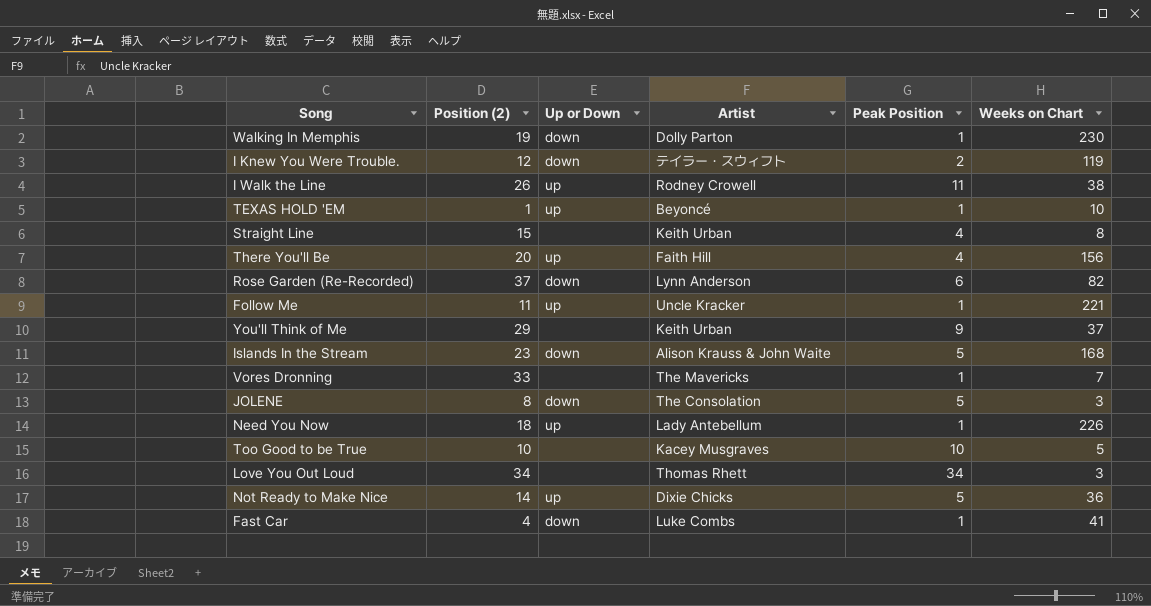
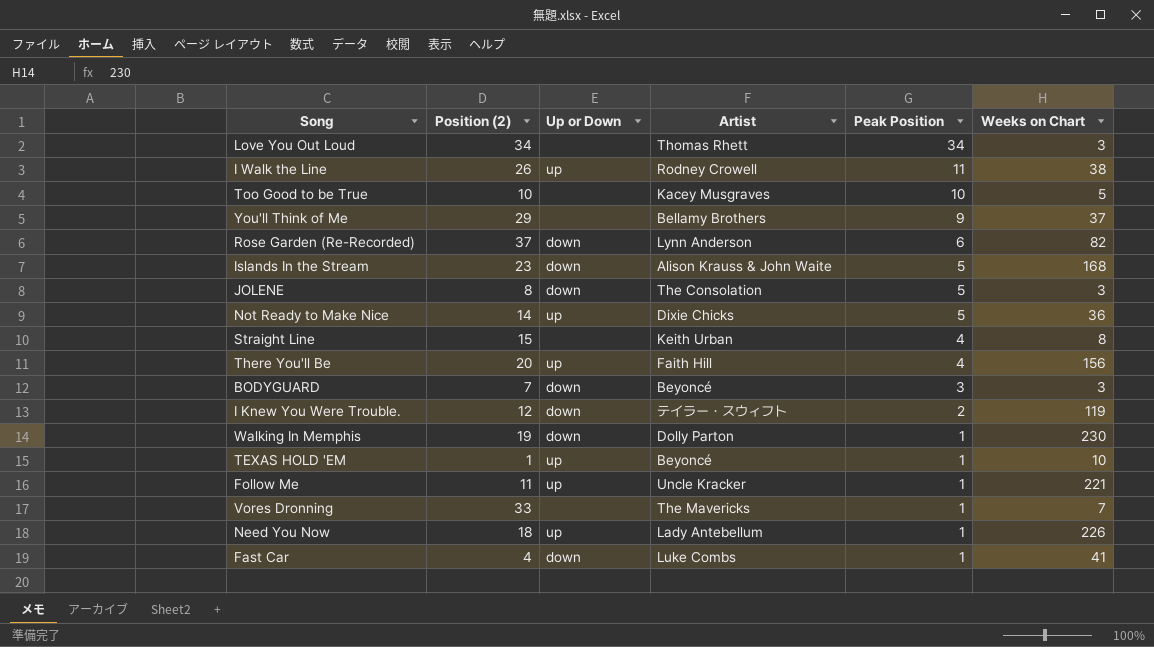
row order: none -> Peak Position descending
You'll Think of Me | Artist: Keith Urban -> Bellamy Brothers
row BODYGUARD: none -> 7 | down | Beyoncé | 3 | 3

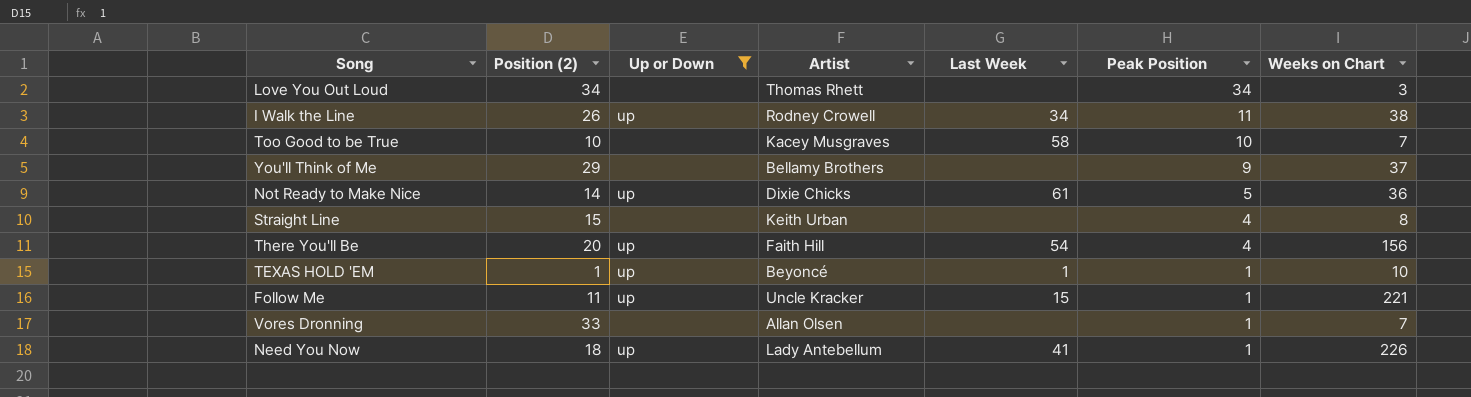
filter: none -> Up or Down != down
column Last Week | position: none -> 5
Too Good to be True | Weeks on Chart: 5 -> 7
Vores Dronning | Artist: The Mavericks -> Allan Olsen

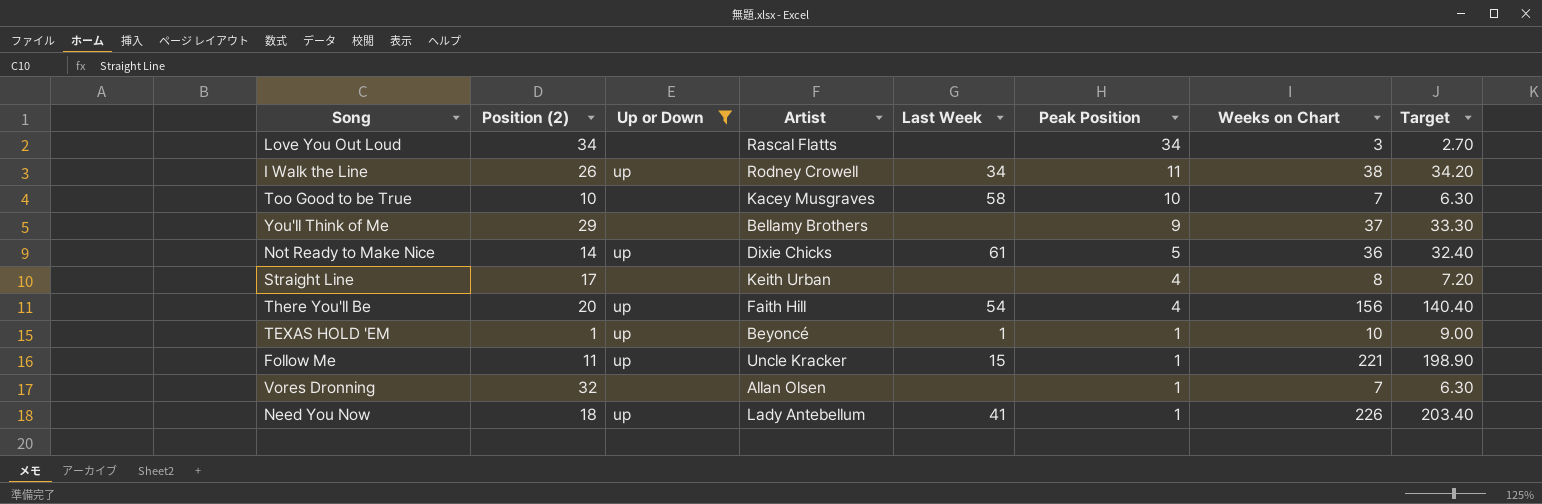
column Target | formula: none -> [Weeks on Chart] * 0.9
Love You Out Loud | Artist: Thomas Rhett -> Rascal Flatts
Straight Line | Position (2): 15 -> 17
Vores Dronning | Position (2): 33 -> 32

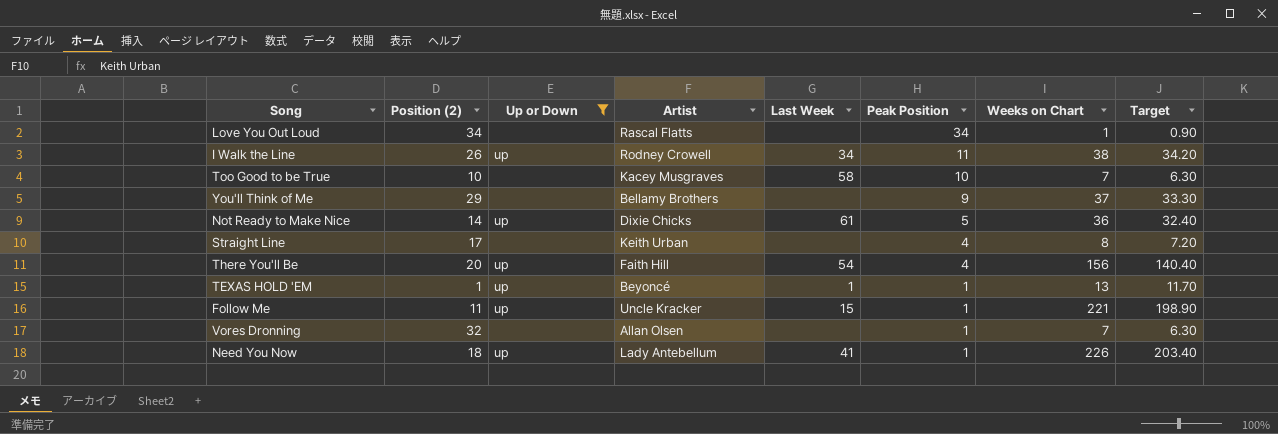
Love You Out Loud | Weeks on Chart: 3 -> 1
Love You Out Loud | Target: 2.70 -> 0.90
TEXAS HOLD 'EM | Weeks on Chart: 10 -> 13
TEXAS HOLD 'EM | Target: 9.00 -> 11.70

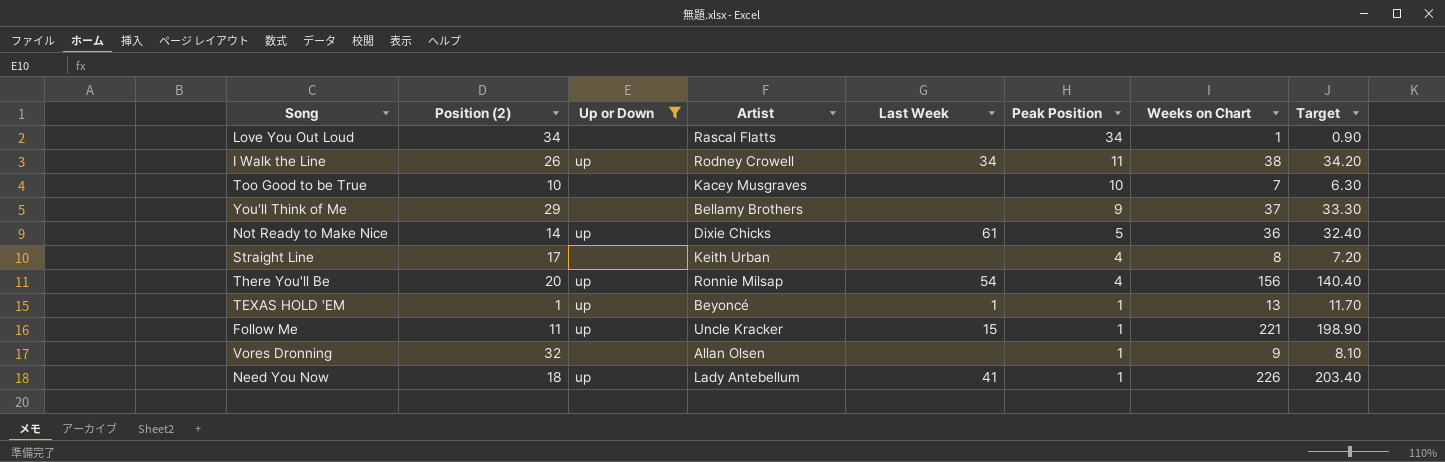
Too Good to be True | Last Week: 58 -> none
There You'll Be | Artist: Faith Hill -> Ronnie Milsap
Vores Dronning | Weeks on Chart: 7 -> 9
Vores Dronning | Target: 6.30 -> 8.10

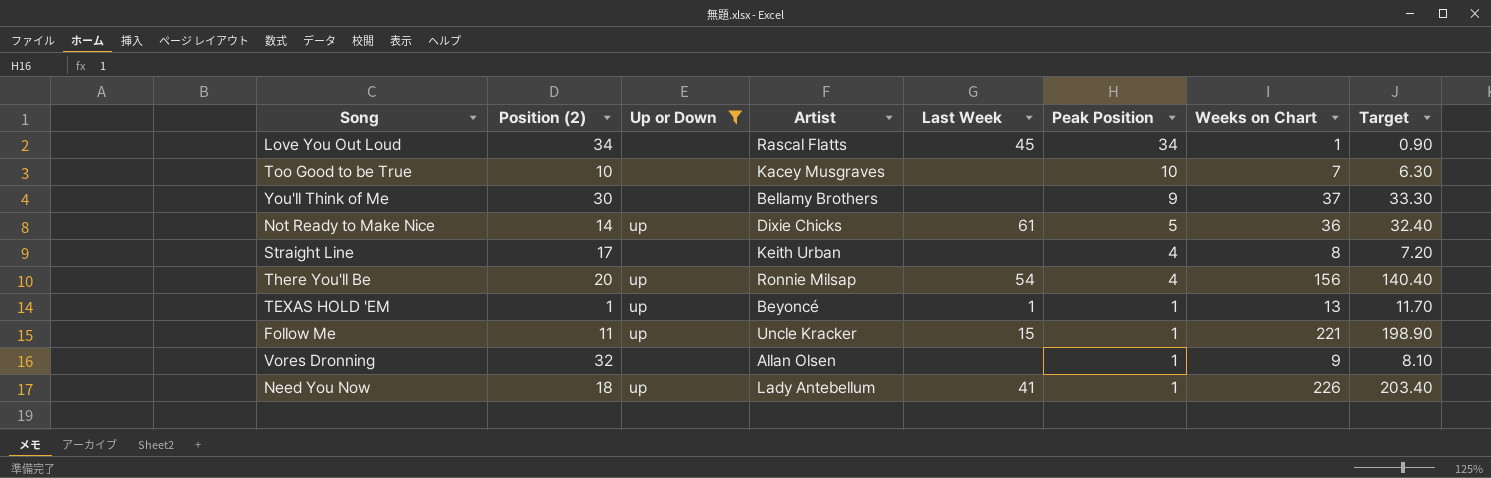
row I Walk the Line: 26 | up | Rodney Crowell | 34 | 11 | 38 | 34.20 -> none
Love You Out Loud | Last Week: none -> 45
You'll Think of Me | Position (2): 29 -> 30

